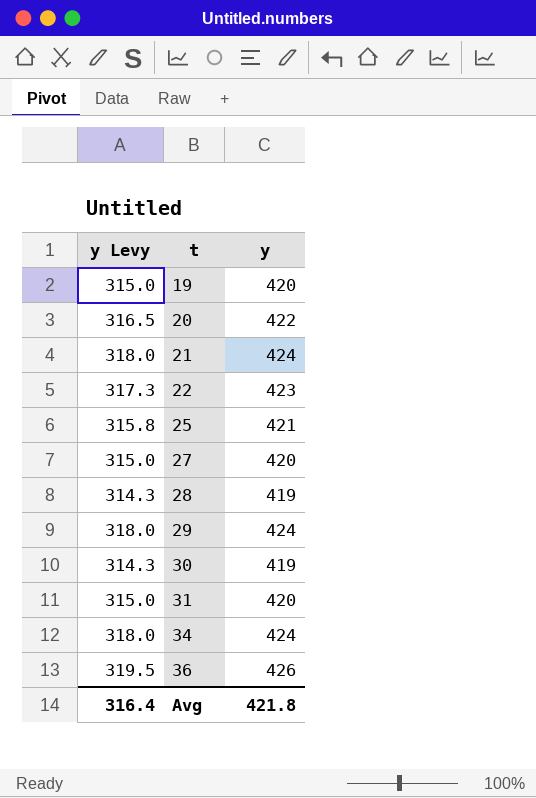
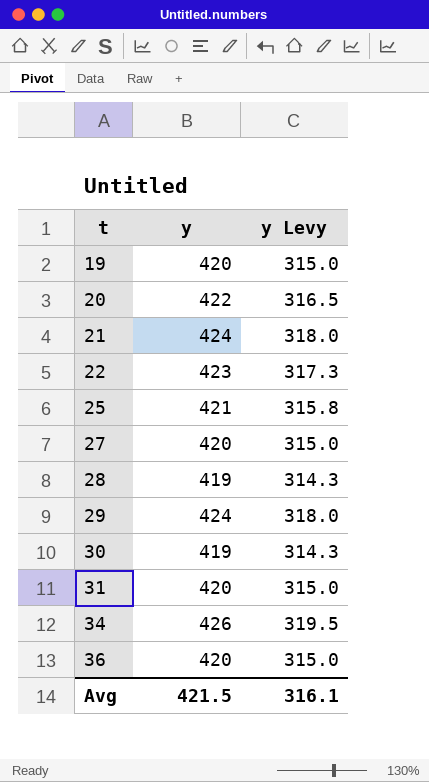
column y Levy | position: 1 -> 3
34 | y: 424 -> 426
34 | y Levy: 318.0 -> 319.5
36 | y: 426 -> 420
36 | y Levy: 319.5 -> 315.0
Avg | y: 421.8 -> 421.5
Avg | y Levy: 316.4 -> 316.1

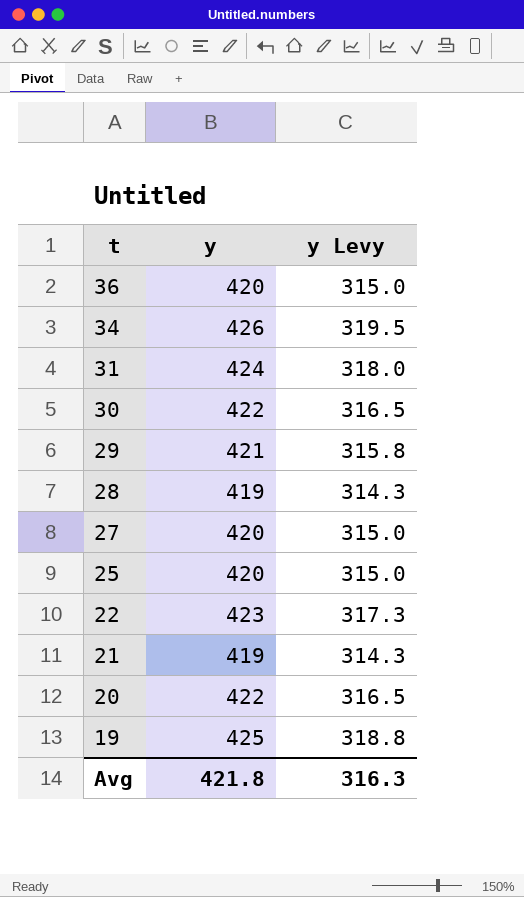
row order: t ascending -> t descending
31 | y: 420 -> 424
31 | y Levy: 315.0 -> 318.0
30 | y: 419 -> 422
30 | y Levy: 314.3 -> 316.5
29 | y: 424 -> 421
29 | y Levy: 318.0 -> 315.8
25 | y: 421 -> 420
25 | y Levy: 315.8 -> 315.0
21 | y: 424 -> 419
21 | y Levy: 318.0 -> 314.3
19 | y: 420 -> 425
19 | y Levy: 315.0 -> 318.8
Avg | y: 421.5 -> 421.8
Avg | y Levy: 316.1 -> 316.3

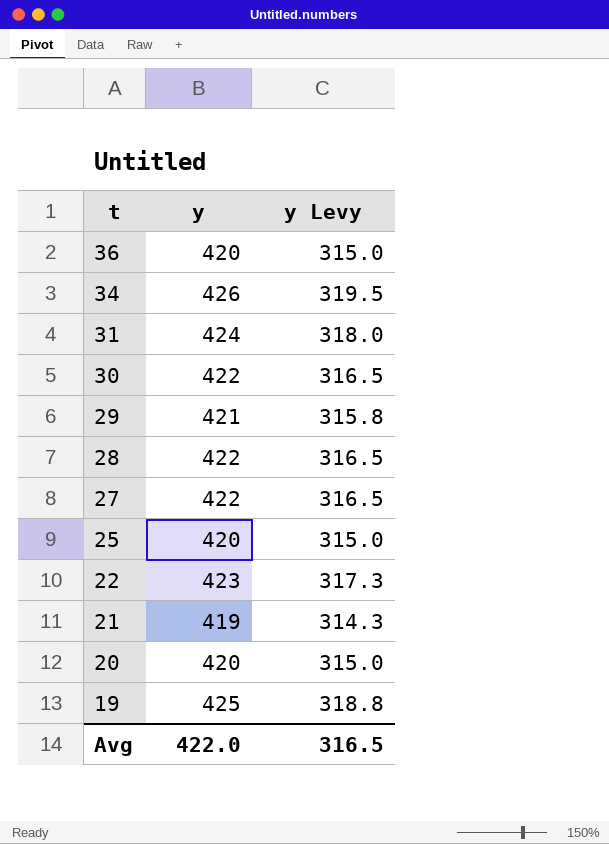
28 | y: 419 -> 422
28 | y Levy: 314.3 -> 316.5
27 | y: 420 -> 422
27 | y Levy: 315.0 -> 316.5
20 | y: 422 -> 420
20 | y Levy: 316.5 -> 315.0
Avg | y: 421.8 -> 422.0
Avg | y Levy: 316.3 -> 316.5

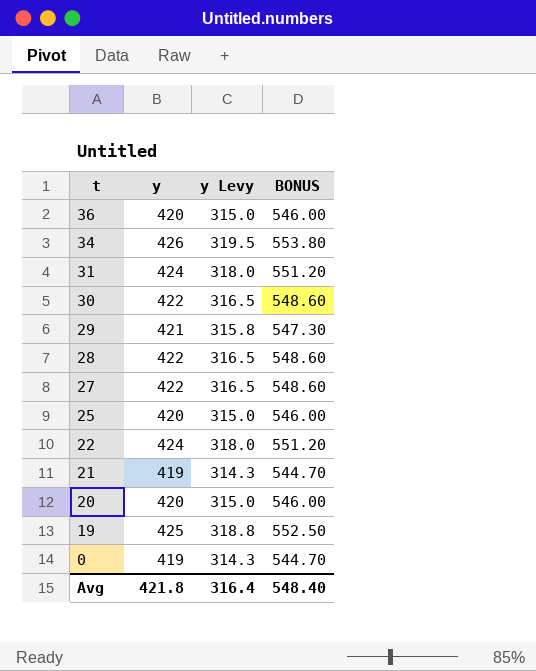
column BONUS | formula: none -> [y] * 1.3
22 | y: 423 -> 424
22 | y Levy: 317.3 -> 318.0
row 0: none -> 419 | 314.3 | 544.70
Avg | y: 422.0 -> 421.8
Avg | y Levy: 316.5 -> 316.4

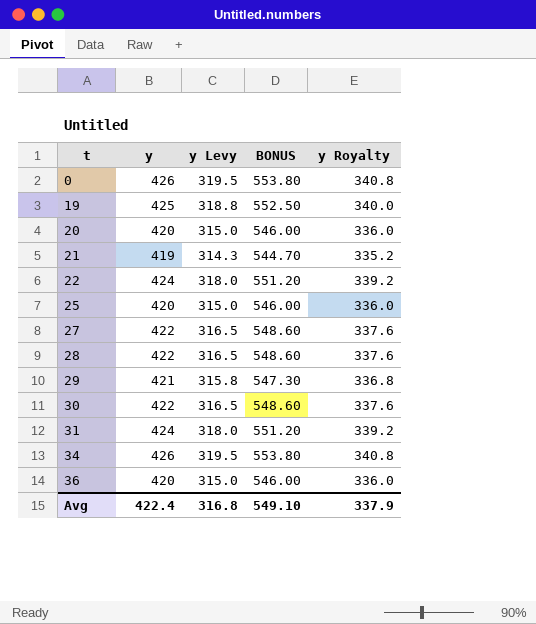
row order: t descending -> t ascending
column y Royalty | formula: none -> [y] * 0.8
0 | y: 419 -> 426
0 | y Levy: 314.3 -> 319.5
0 | BONUS: 544.70 -> 553.80
Avg | y: 421.8 -> 422.4
Avg | y Levy: 316.4 -> 316.8
Avg | BONUS: 548.40 -> 549.10

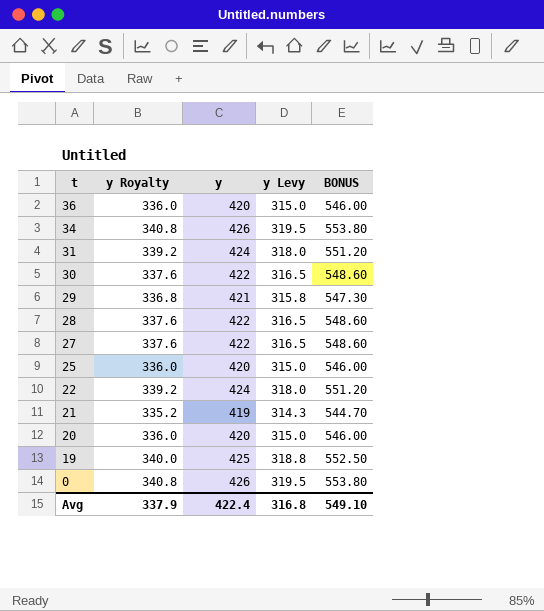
row order: t ascending -> t descending
column y Royalty | position: 5 -> 2

